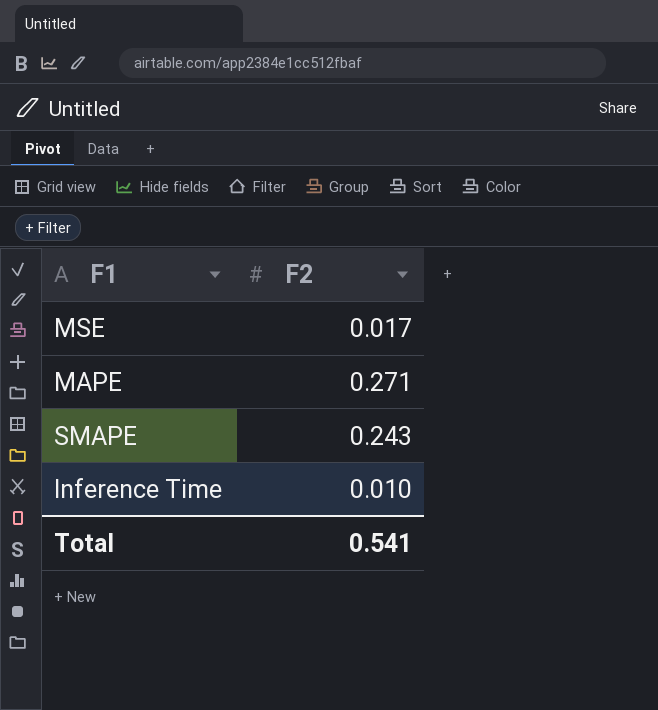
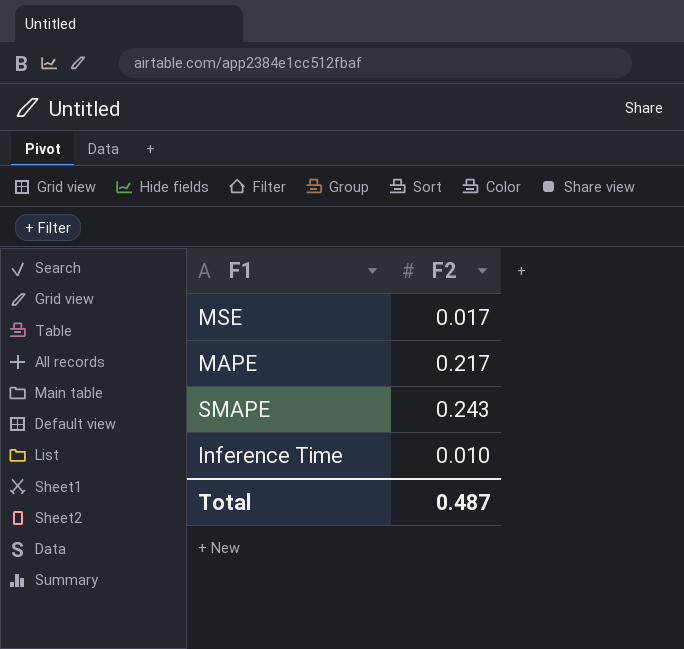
MAPE | F2: 0.271 -> 0.217
Total | F2: 0.541 -> 0.487

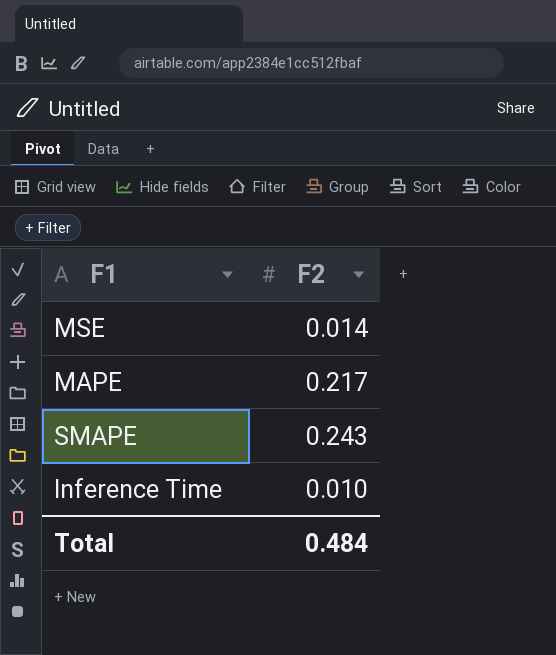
MSE | F2: 0.017 -> 0.014
Total | F2: 0.487 -> 0.484

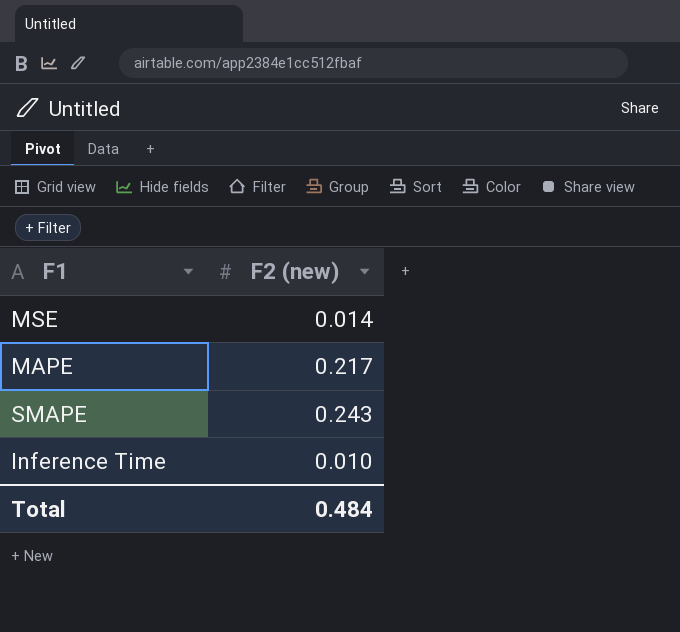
column name: F2 -> F2 (new)

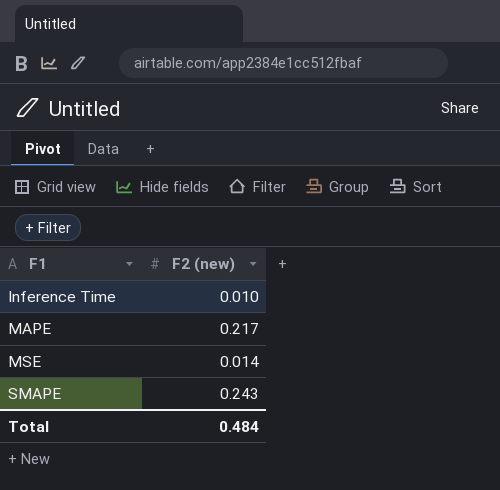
row order: none -> F1 ascending

